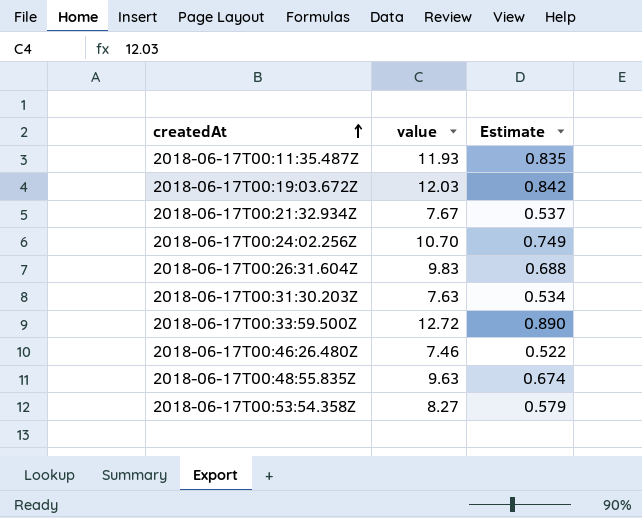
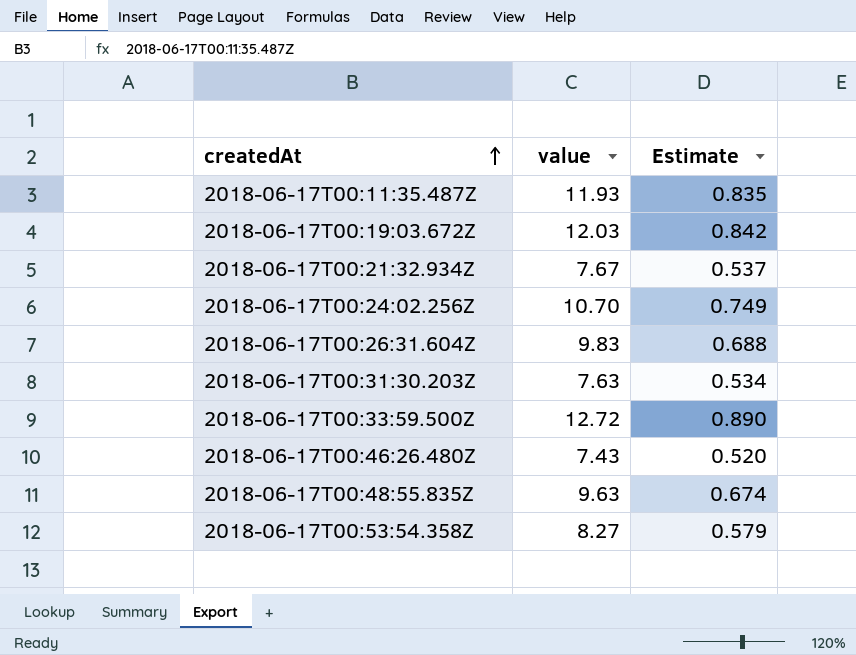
2018-06-17T00:46:26.480Z | value: 7.46 -> 7.43
2018-06-17T00:46:26.480Z | Estimate: 0.522 -> 0.520

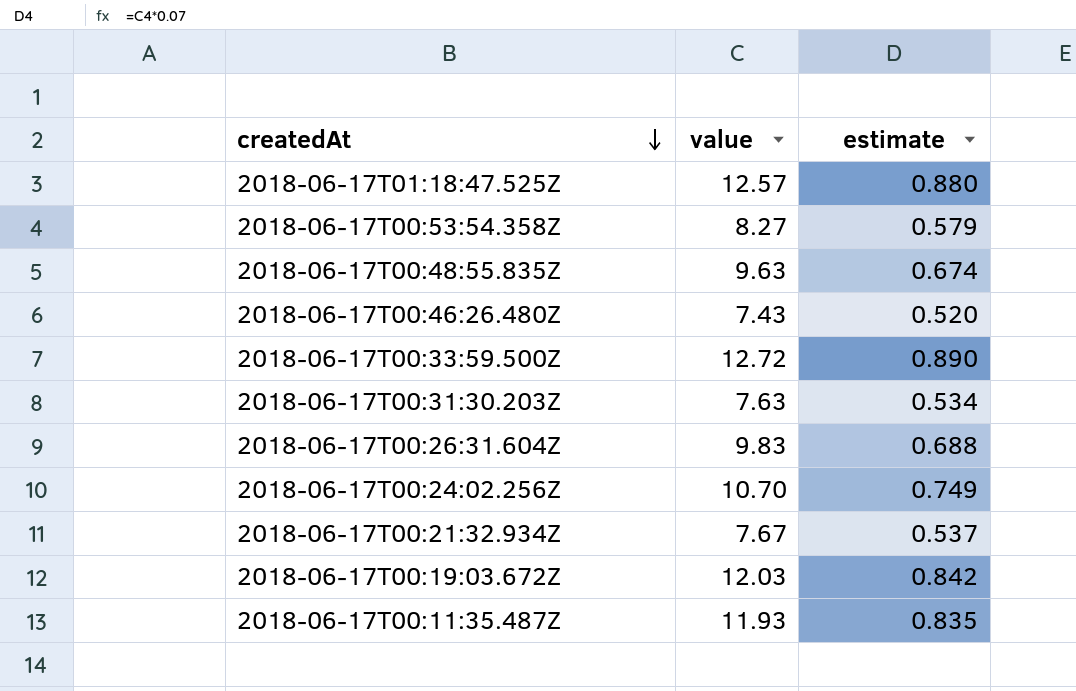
row order: createdAt ascending -> createdAt descending
column name: Estimate -> estimate
row 2018-06-17T01:18:47.525Z: none -> 12.57 | 0.880

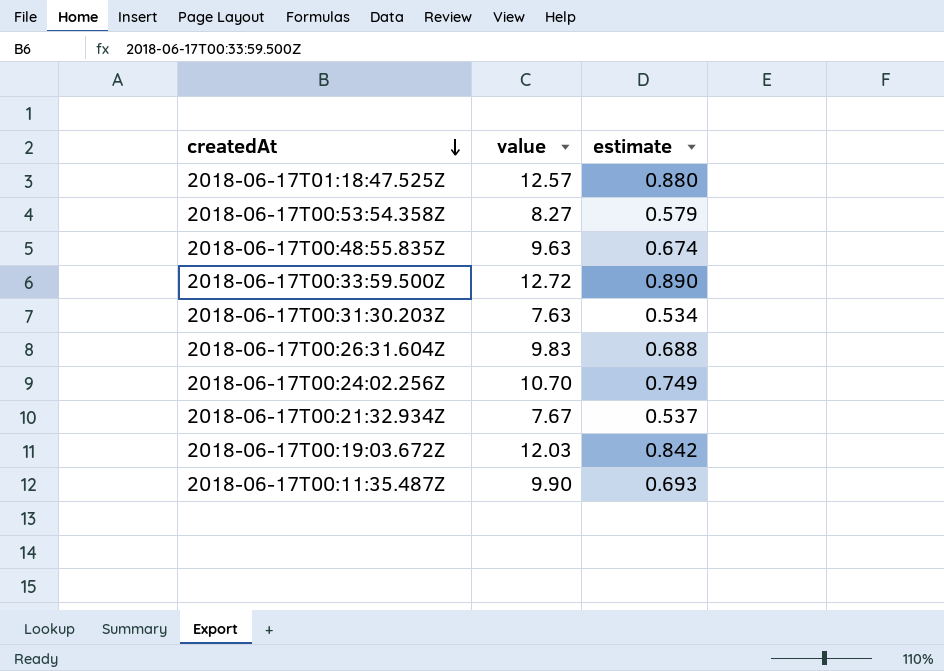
row 2018-06-17T00:46:26.480Z: 7.43 | 0.520 -> none
2018-06-17T00:11:35.487Z | value: 11.93 -> 9.90
2018-06-17T00:11:35.487Z | estimate: 0.835 -> 0.693

